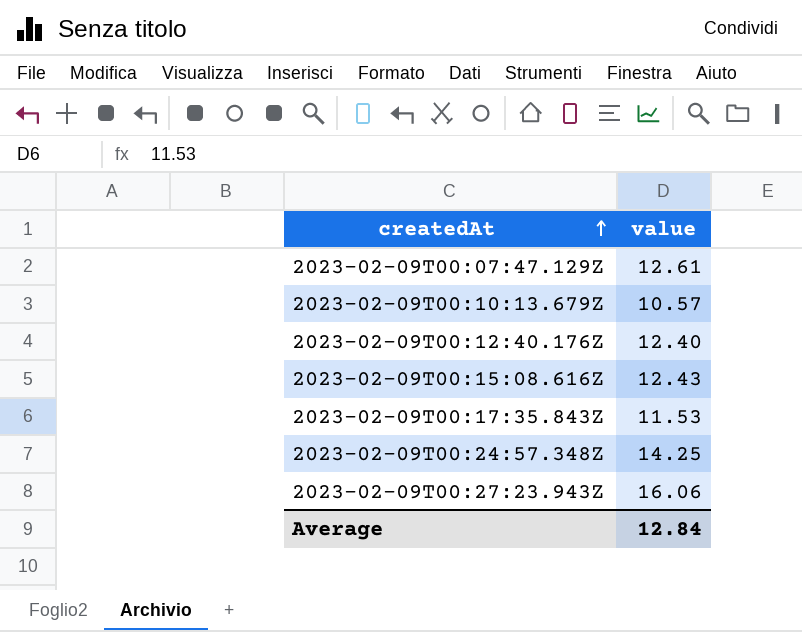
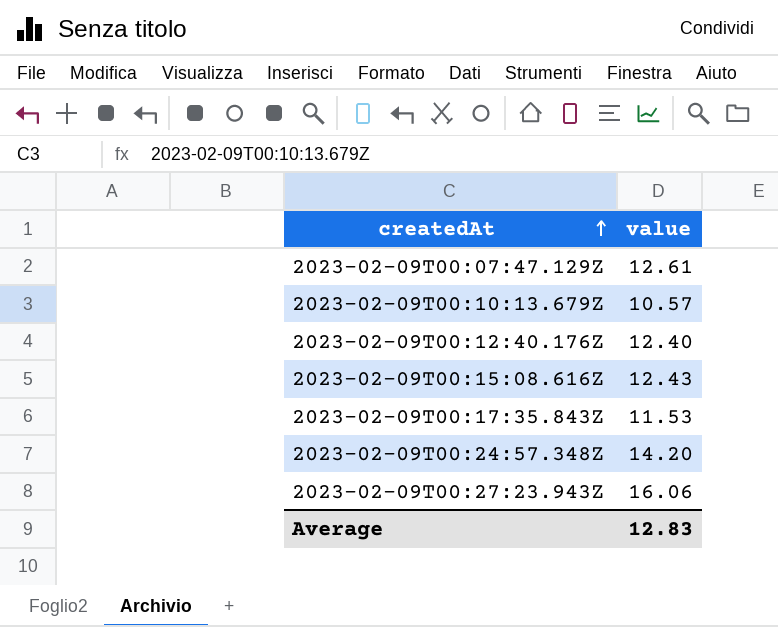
2023-02-09T00:24:57.348Z | value: 14.25 -> 14.20
Average | value: 12.84 -> 12.83

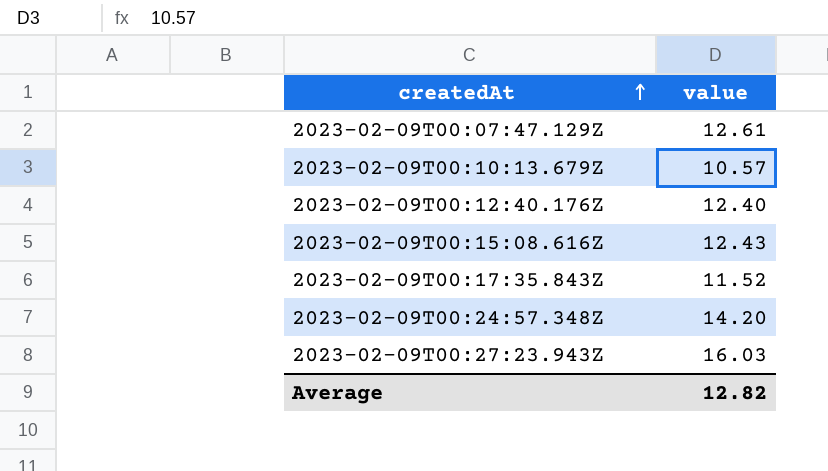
2023-02-09T00:17:35.843Z | value: 11.53 -> 11.52
2023-02-09T00:27:23.943Z | value: 16.06 -> 16.03
Average | value: 12.83 -> 12.82

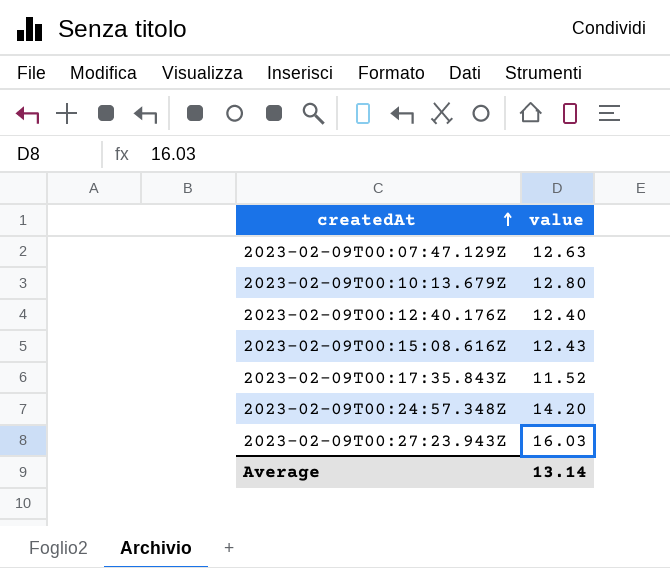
2023-02-09T00:07:47.129Z | value: 12.61 -> 12.63
2023-02-09T00:10:13.679Z | value: 10.57 -> 12.80
Average | value: 12.82 -> 13.14

